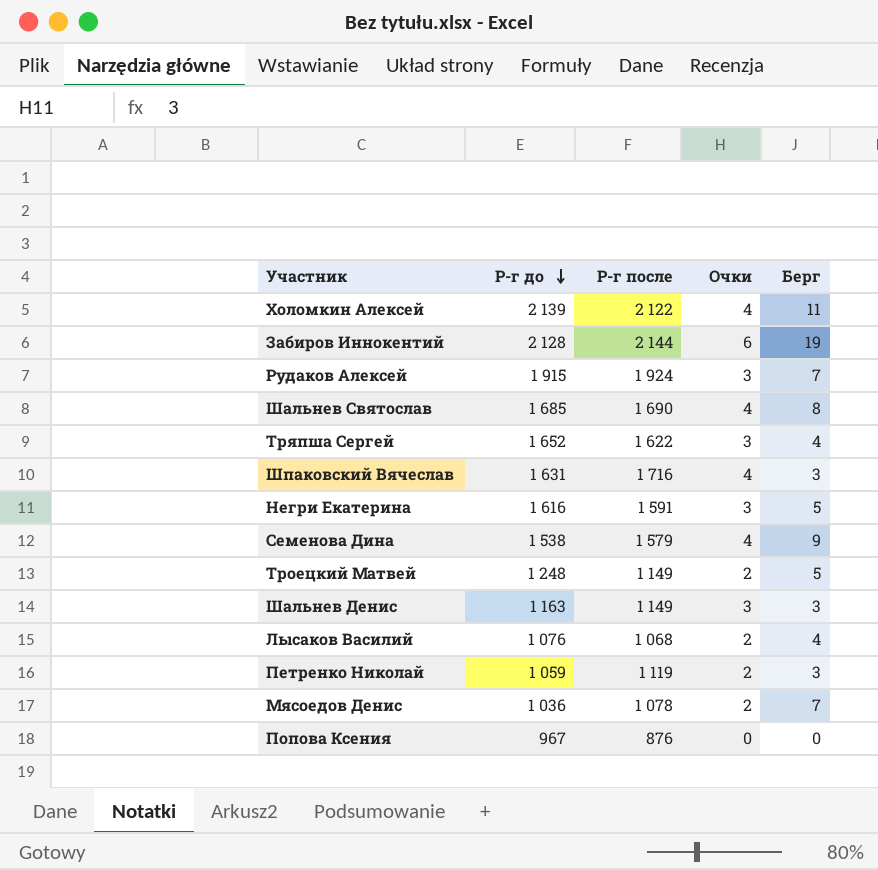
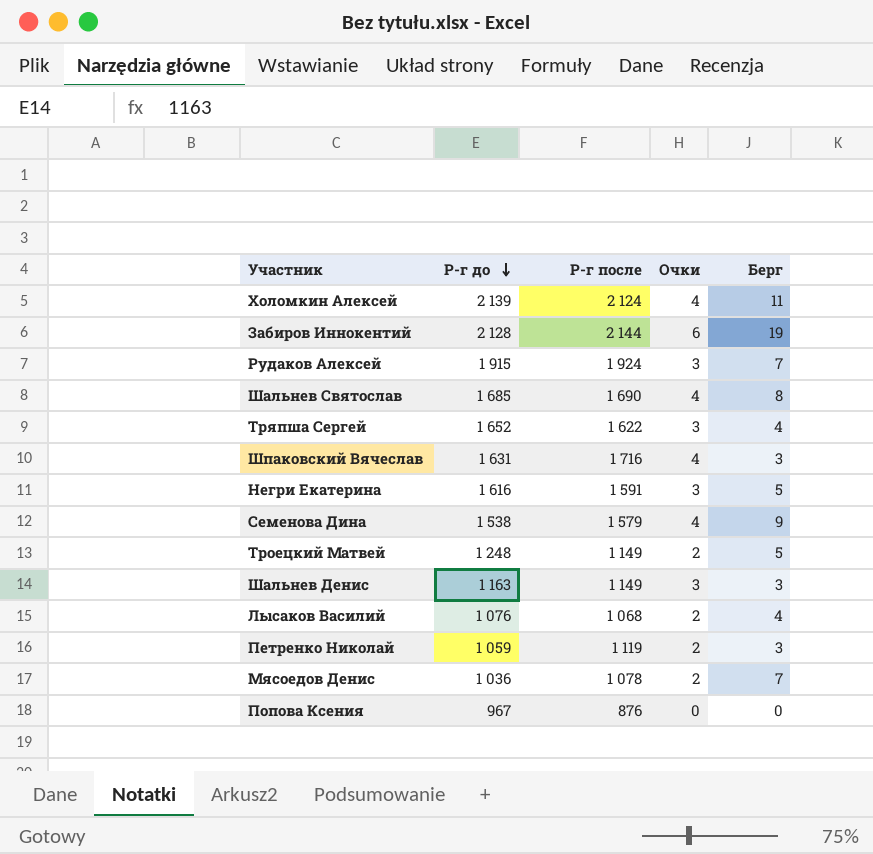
Холомкин Алексей | Р-г после: 2 122 -> 2 124

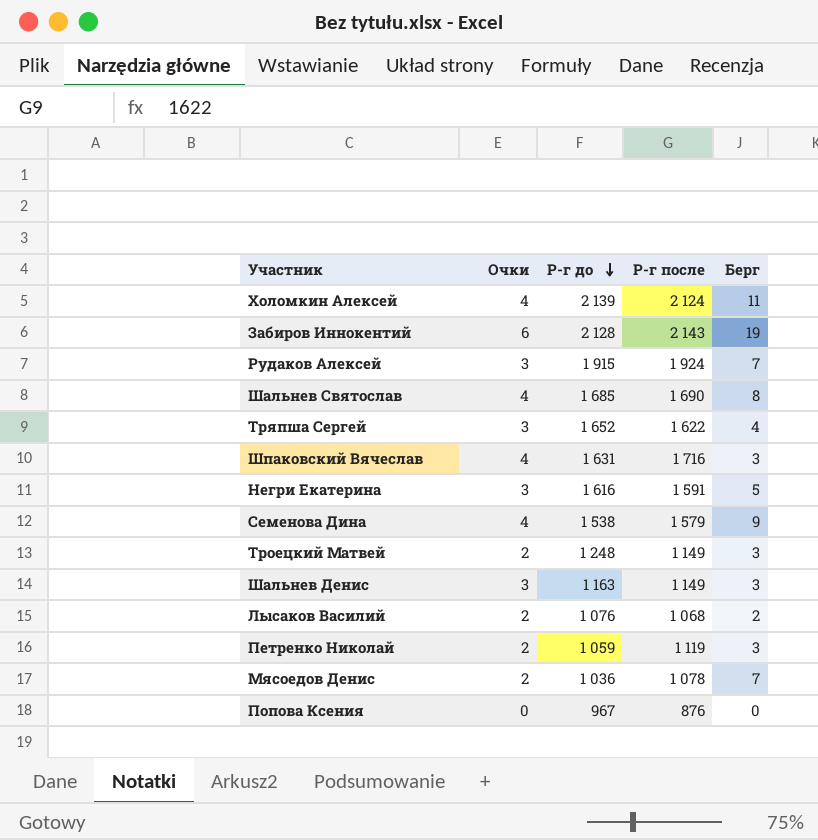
column Очки | position: 4 -> 2
Забиров Иннокентий | Р-г после: 2 144 -> 2 143
Троецкий Матвей | Берг: 5 -> 3
Лысаков Василий | Берг: 4 -> 2

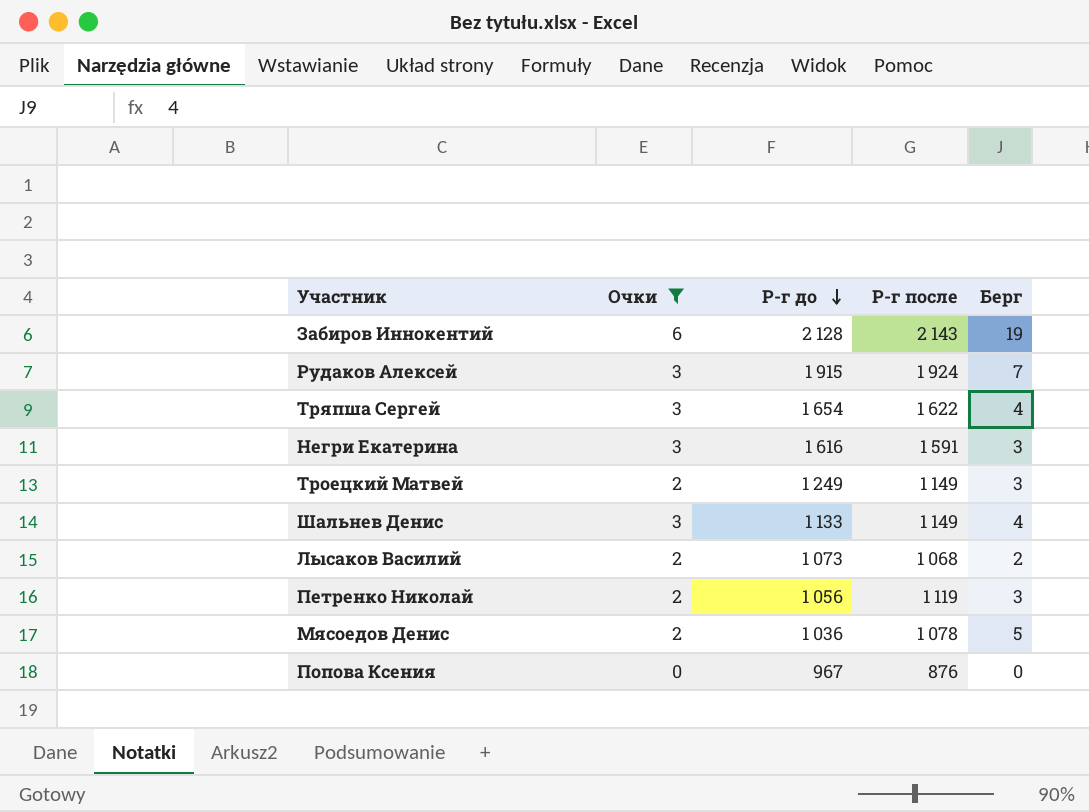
filter: none -> Очки != 4
Тряпша Сергей | Р-г до: 1 652 -> 1 654
Негри Екатерина | Берг: 5 -> 3
Троецкий Матвей | Р-г до: 1 248 -> 1 249
Шальнев Денис | Р-г до: 1 163 -> 1 133
Шальнев Денис | Берг: 3 -> 4
Лысаков Василий | Р-г до: 1 076 -> 1 073
Петренко Николай | Р-г до: 1 059 -> 1 056
Мясоедов Денис | Берг: 7 -> 5

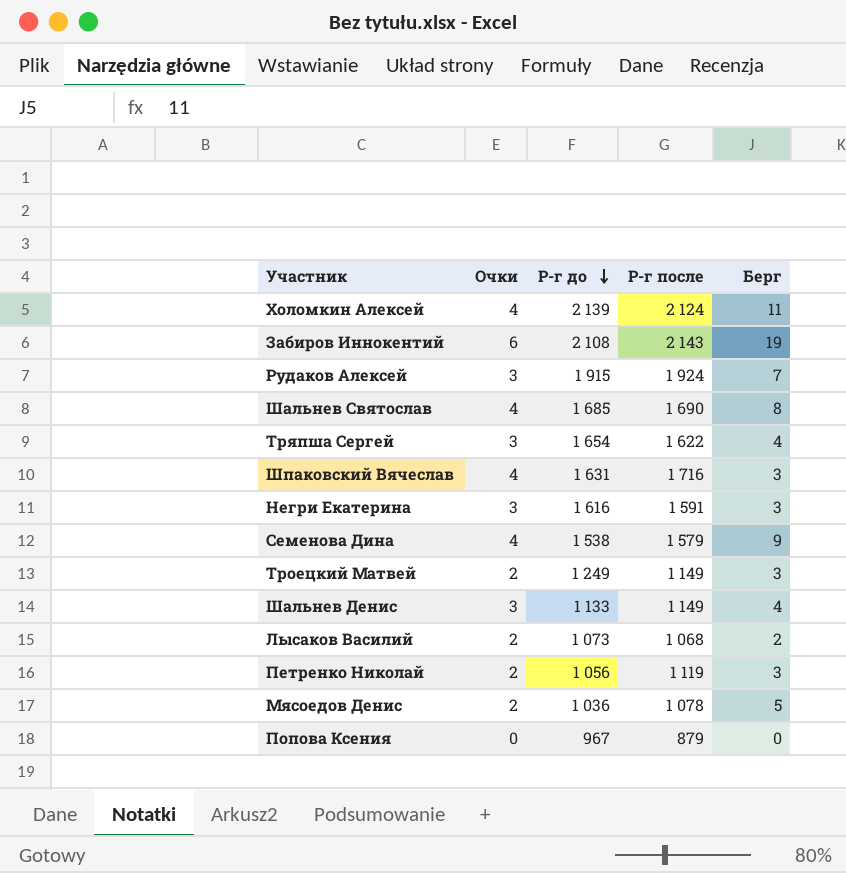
filter: Очки != 4 -> none
Забиров Иннокентий | Р-г до: 2 128 -> 2 108
Попова Ксения | Р-г после: 876 -> 879

